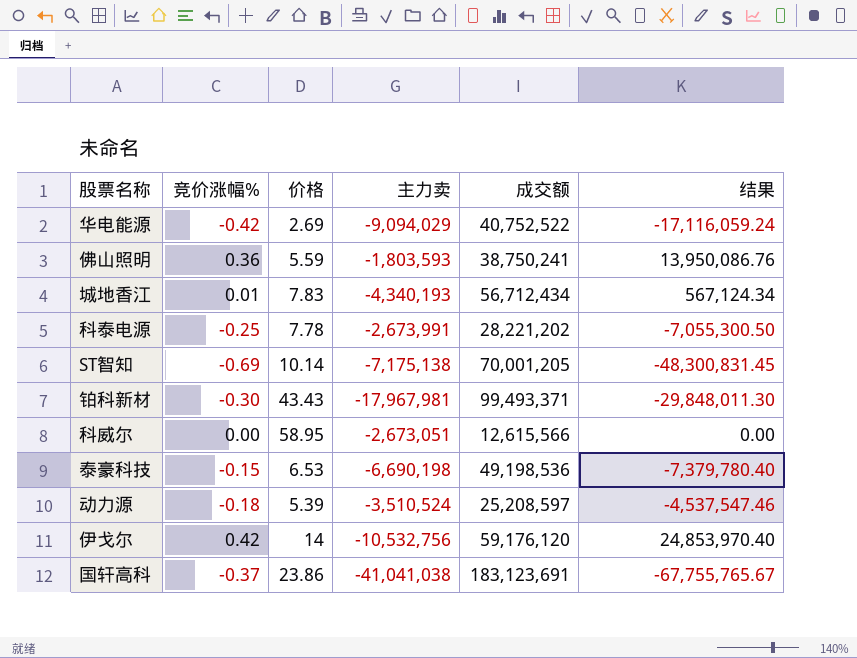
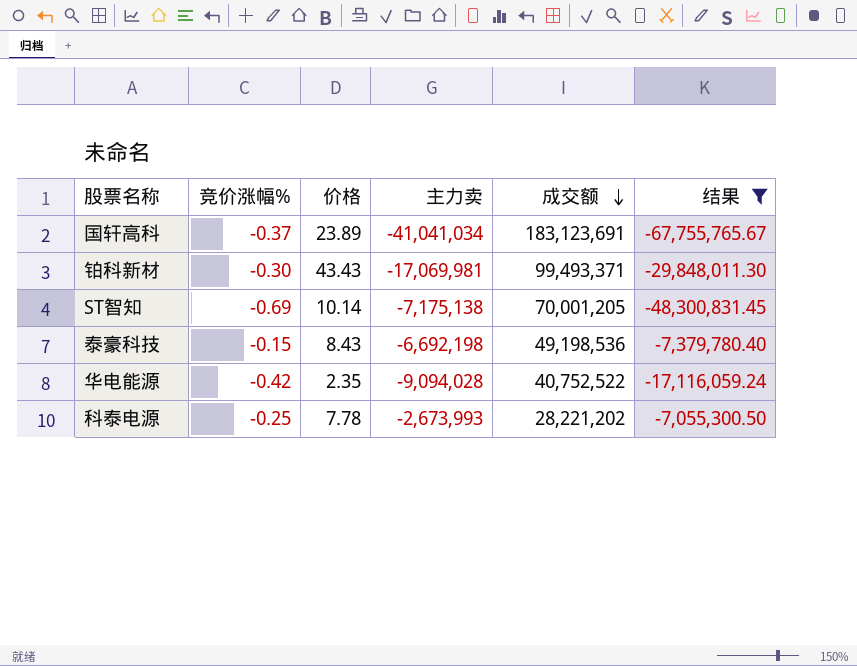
filter: none -> 结果 <= -7,055,300.50
row order: none -> 成交额 descending
国轩高科 | 价格: 23.86 -> 23.89
国轩高科 | 主力卖: -41,041,038 -> -41,041,034
铂科新材 | 主力卖: -17,967,981 -> -17,069,981
泰豪科技 | 价格: 6.53 -> 8.43
泰豪科技 | 主力卖: -6,690,198 -> -6,692,198
华电能源 | 价格: 2.69 -> 2.35
华电能源 | 主力卖: -9,094,029 -> -9,094,028
科泰电源 | 主力卖: -2,673,991 -> -2,673,993

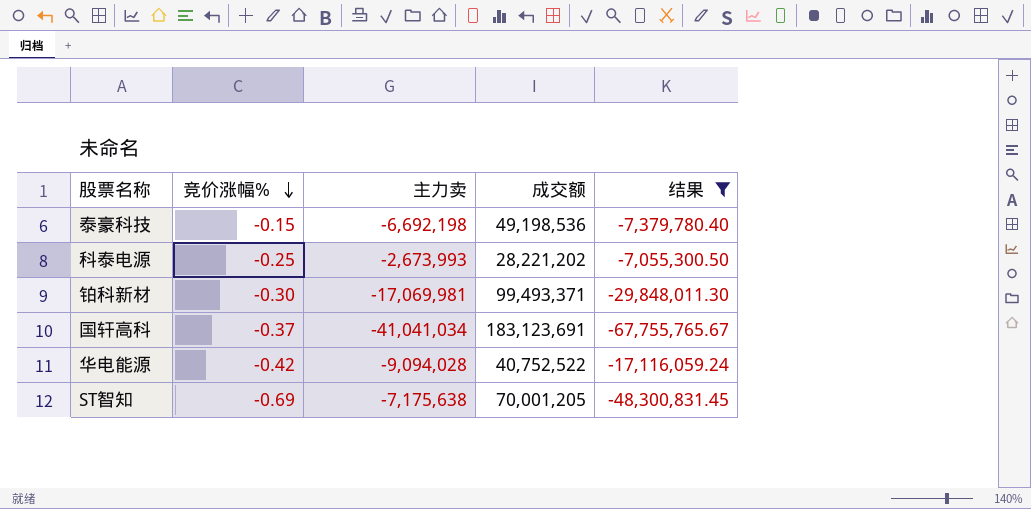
row order: 成交额 descending -> 竞价涨幅% descending
column 价格 | position: 3 -> none
ST智知 | 主力卖: -7,175,138 -> -7,175,638

